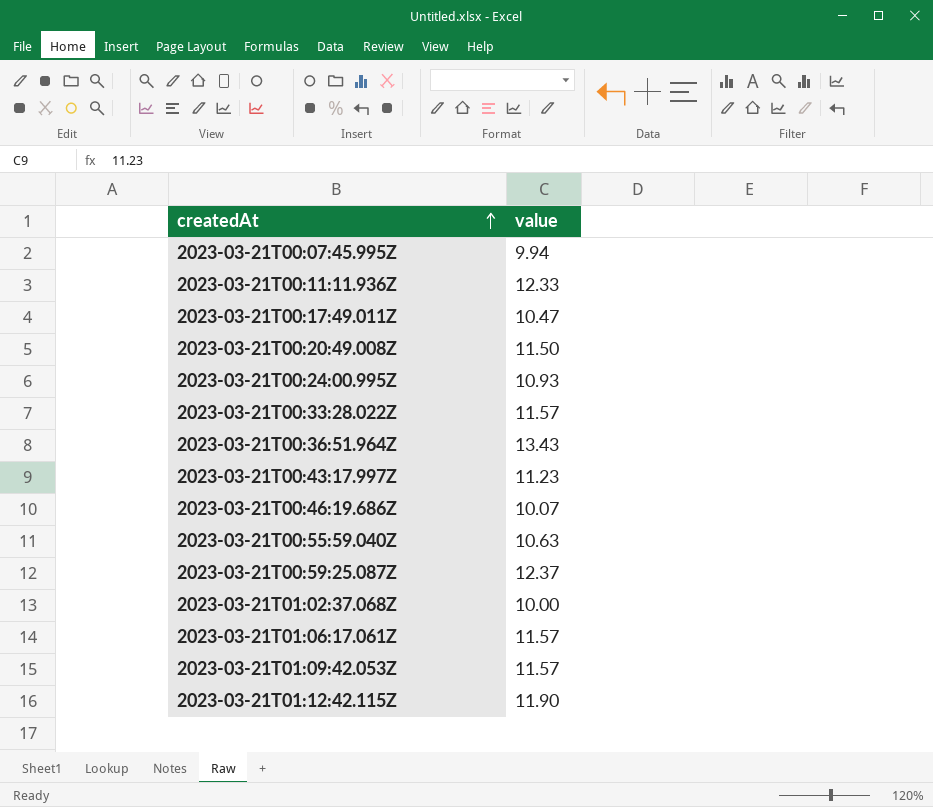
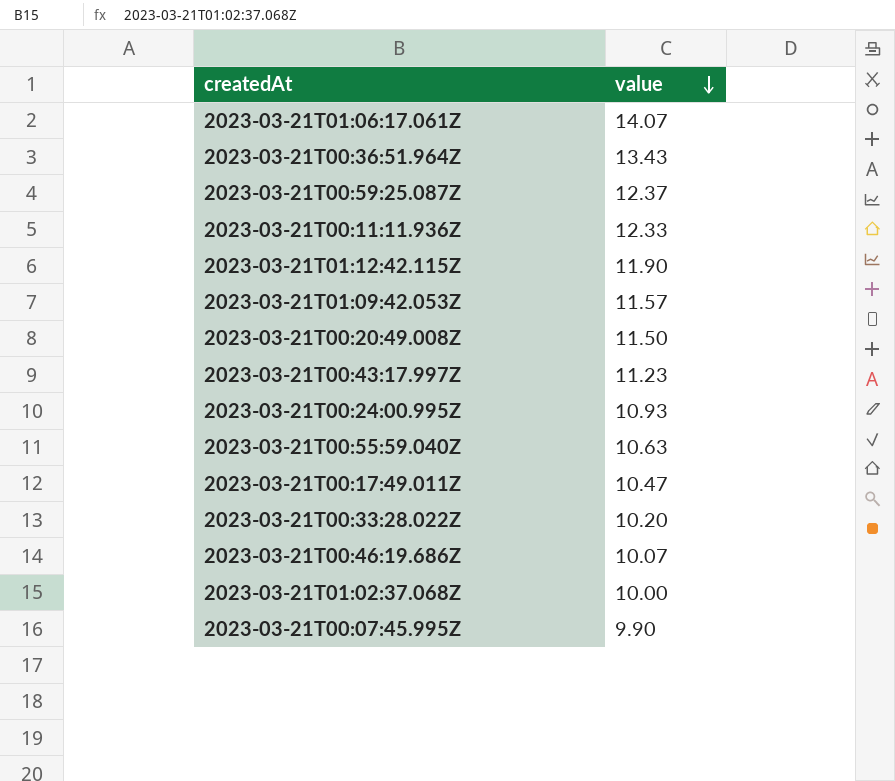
row order: createdAt ascending -> value descending
2023-03-21T01:06:17.061Z | value: 11.57 -> 14.07
2023-03-21T00:33:28.022Z | value: 11.57 -> 10.20
2023-03-21T00:07:45.995Z | value: 9.94 -> 9.90

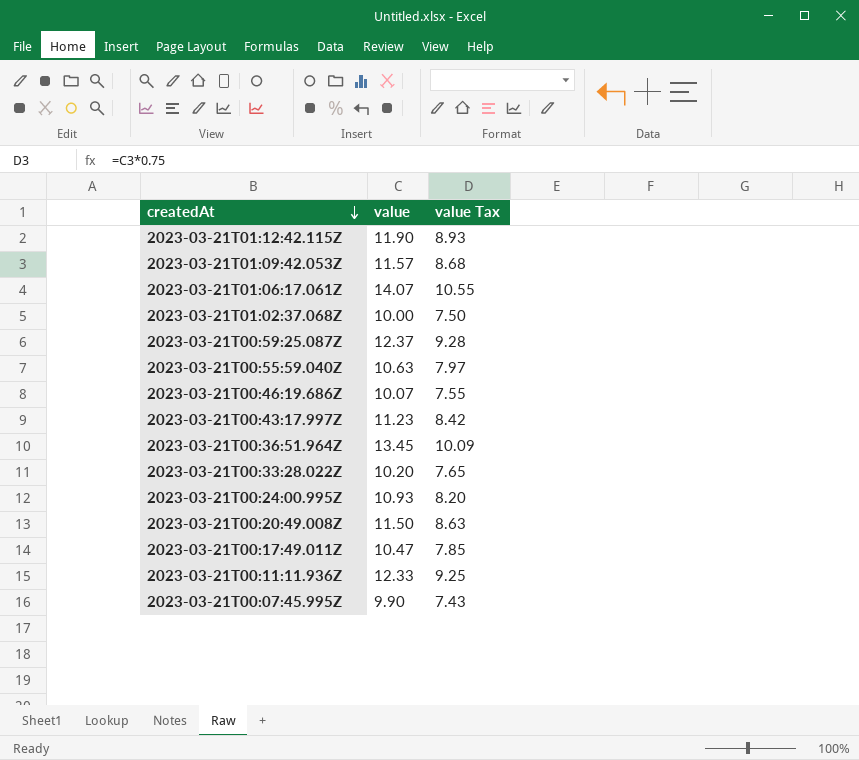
row order: value descending -> createdAt descending
column value Tax | formula: none -> [value] * 0.75
2023-03-21T00:36:51.964Z | value: 13.43 -> 13.45

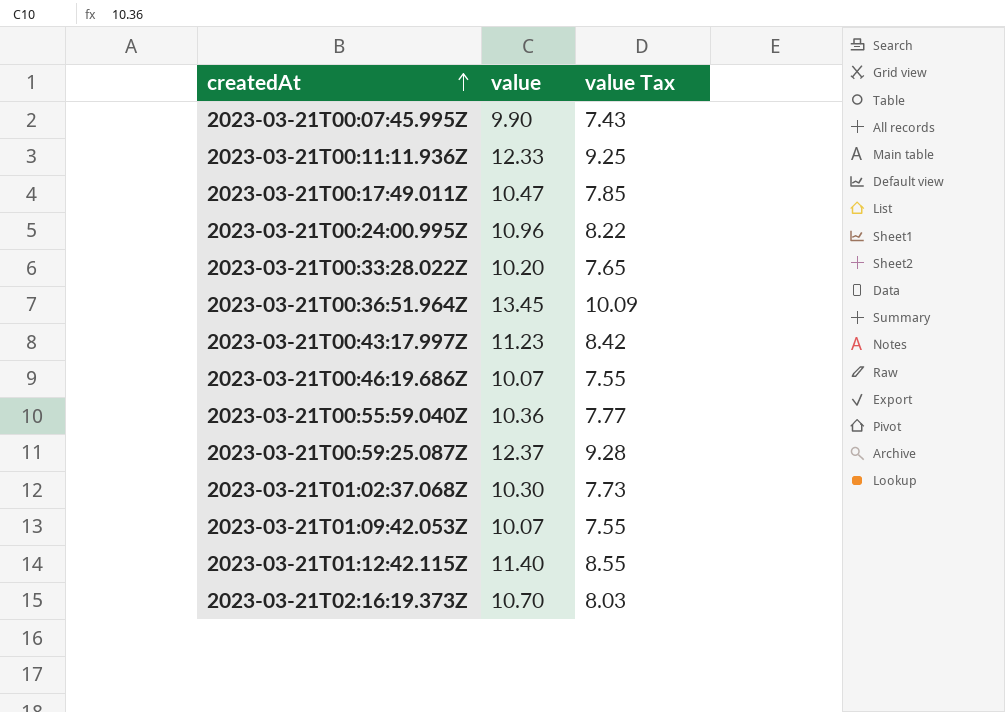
row order: createdAt descending -> createdAt ascending
row 2023-03-21T01:06:17.061Z: 14.07 | 10.55 -> none
row 2023-03-21T00:20:49.008Z: 11.50 | 8.63 -> none
2023-03-21T00:24:00.995Z | value: 10.93 -> 10.96
2023-03-21T00:24:00.995Z | value Tax: 8.20 -> 8.22
2023-03-21T00:55:59.040Z | value: 10.63 -> 10.36
2023-03-21T00:55:59.040Z | value Tax: 7.97 -> 7.77
2023-03-21T01:02:37.068Z | value: 10.00 -> 10.30
2023-03-21T01:02:37.068Z | value Tax: 7.50 -> 7.73
2023-03-21T01:09:42.053Z | value: 11.57 -> 10.07
2023-03-21T01:09:42.053Z | value Tax: 8.68 -> 7.55
2023-03-21T01:12:42.115Z | value: 11.90 -> 11.40
2023-03-21T01:12:42.115Z | value Tax: 8.93 -> 8.55
row 2023-03-21T02:16:19.373Z: none -> 10.70 | 8.03

